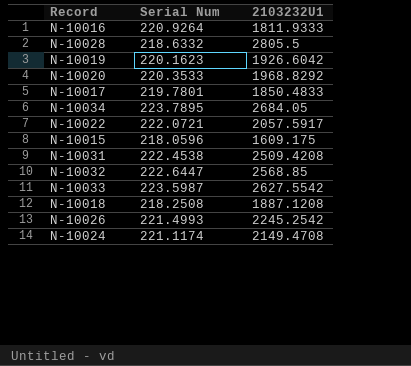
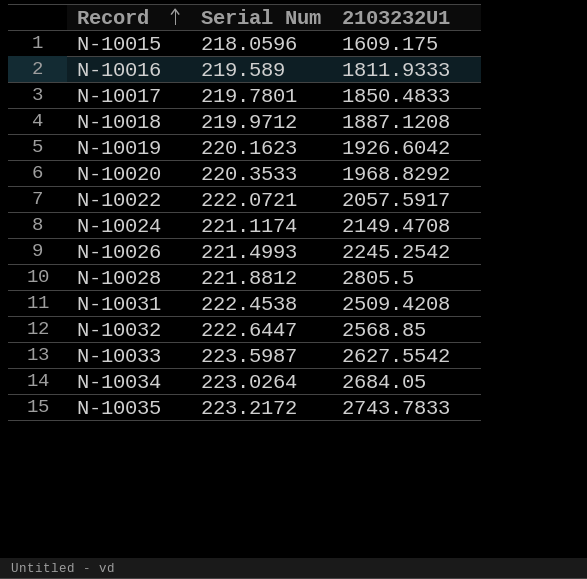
row order: none -> Record ascending
N-10016 | Serial Num: 220.9264 -> 219.589
N-10018 | Serial Num: 218.2508 -> 219.9712
N-10028 | Serial Num: 218.6332 -> 221.8812
N-10034 | Serial Num: 223.7895 -> 223.0264
row N-10035: none -> 223.2172 | 2743.7833

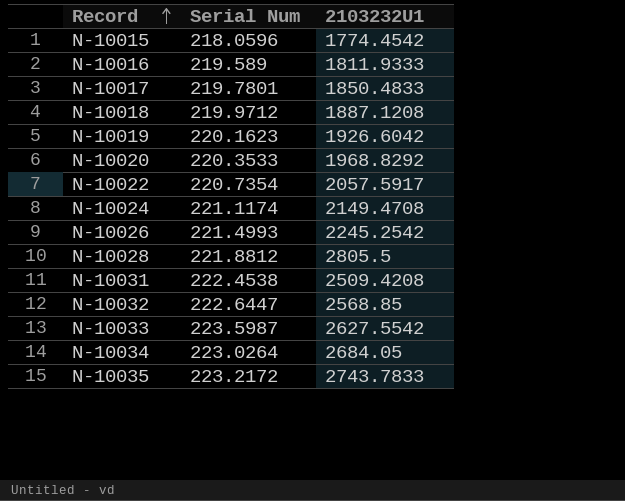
N-10015 | 2103232U1: 1609.175 -> 1774.4542
N-10022 | Serial Num: 222.0721 -> 220.7354

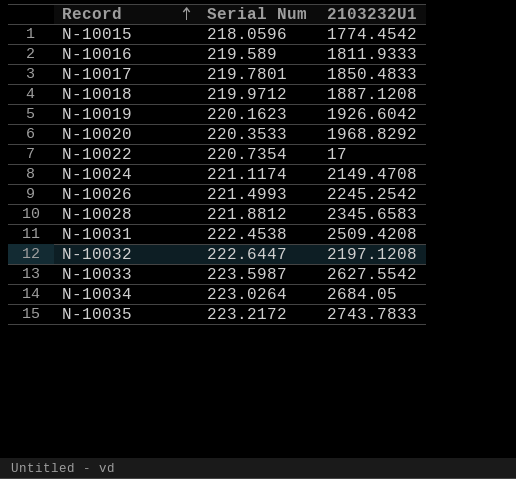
N-10022 | 2103232U1: 2057.5917 -> 17
N-10028 | 2103232U1: 2805.5 -> 2345.6583
N-10032 | 2103232U1: 2568.85 -> 2197.1208

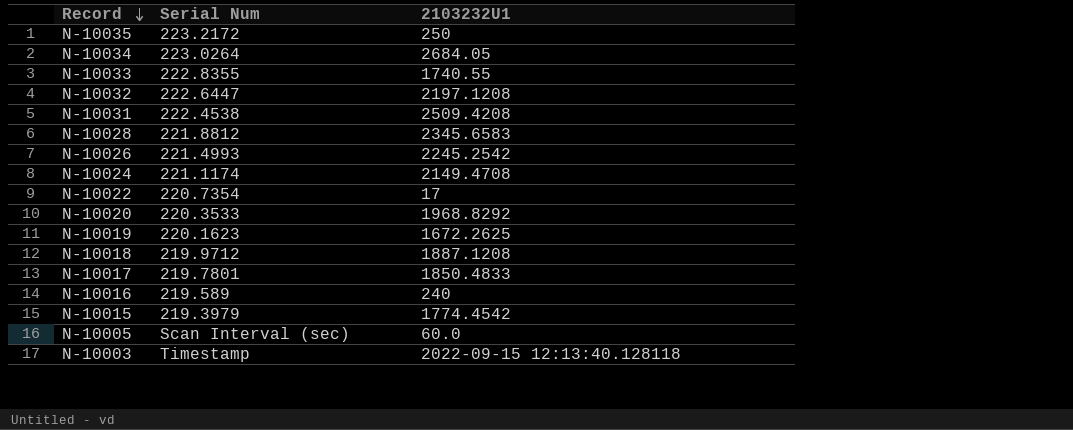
row order: Record ascending -> Record descending
N-10035 | 2103232U1: 2743.7833 -> 250
N-10033 | Serial Num: 223.5987 -> 222.8355
N-10033 | 2103232U1: 2627.5542 -> 1740.55
N-10019 | 2103232U1: 1926.6042 -> 1672.2625
N-10016 | 2103232U1: 1811.9333 -> 240
N-10015 | Serial Num: 218.0596 -> 219.3979
row N-10005: none -> Scan Interval (sec) | 60.0
row N-10003: none -> Timestamp | 2022-09-15 12:13:40.128118

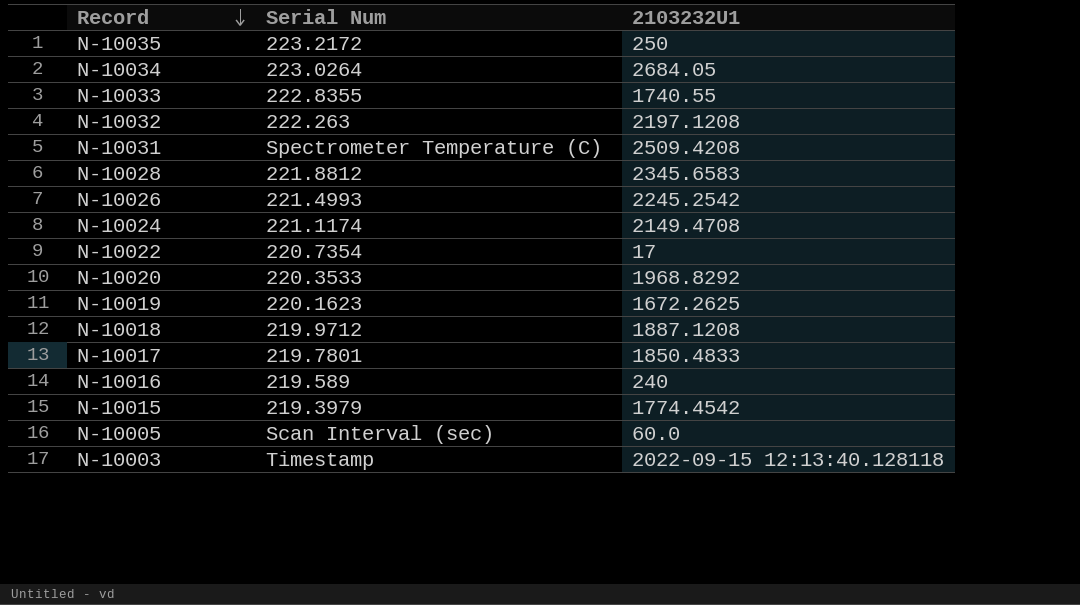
N-10032 | Serial Num: 222.6447 -> 222.263
N-10031 | Serial Num: 222.4538 -> Spectrometer Temperature (C)

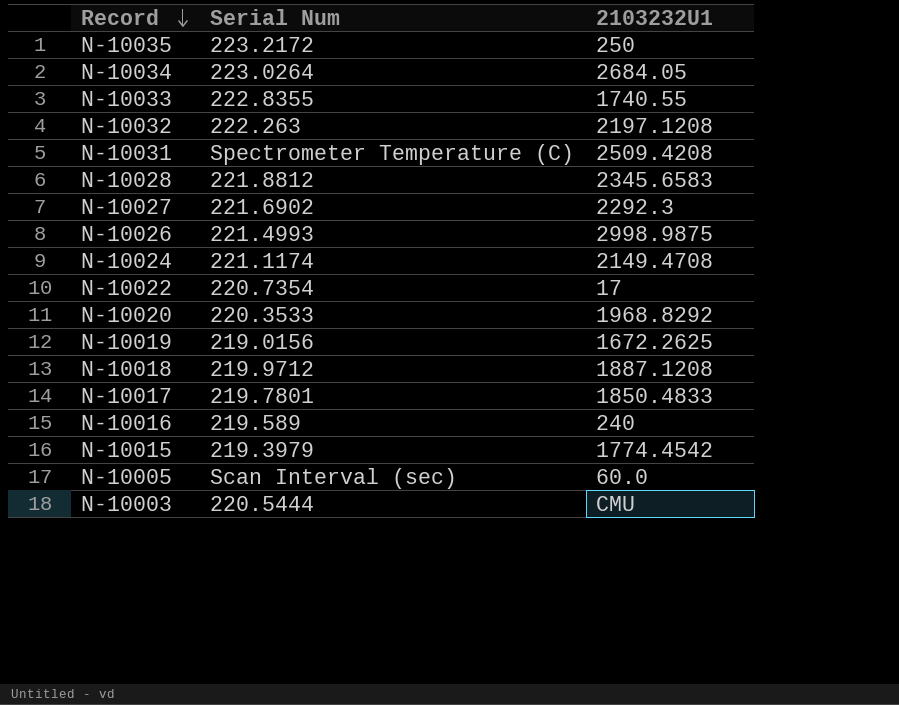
row N-10027: none -> 221.6902 | 2292.3
N-10026 | 2103232U1: 2245.2542 -> 2998.9875
N-10019 | Serial Num: 220.1623 -> 219.0156
N-10003 | Serial Num: Timestamp -> 220.5444
N-10003 | 2103232U1: 2022-09-15 12:13:40.128118 -> CMU

